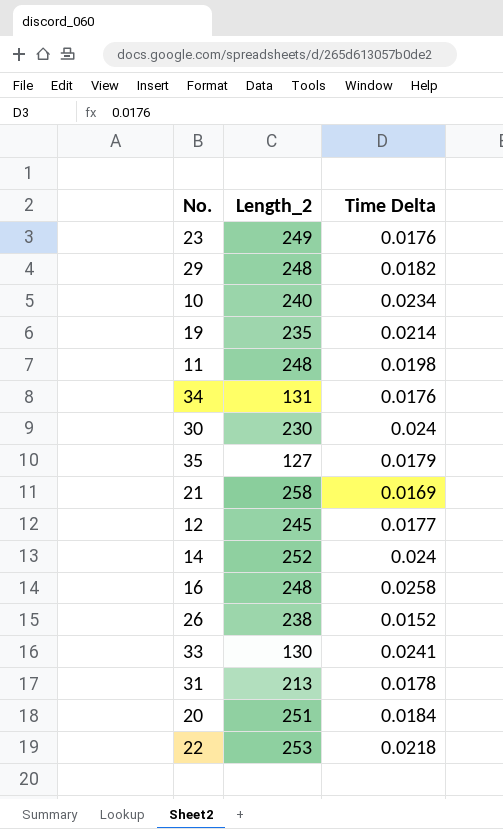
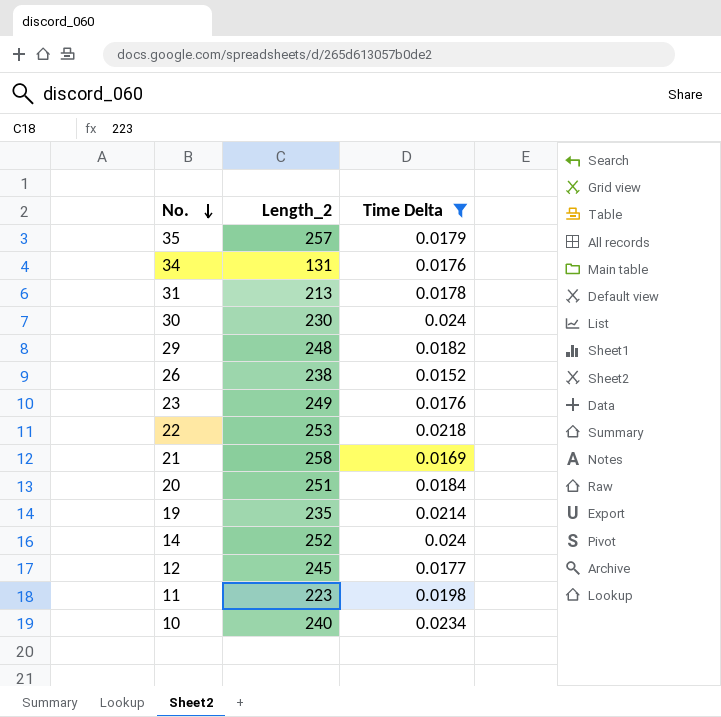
filter: none -> Time Delta <= 0.024
row order: none -> No. descending
35 | Length_2: 127 -> 257
11 | Length_2: 248 -> 223

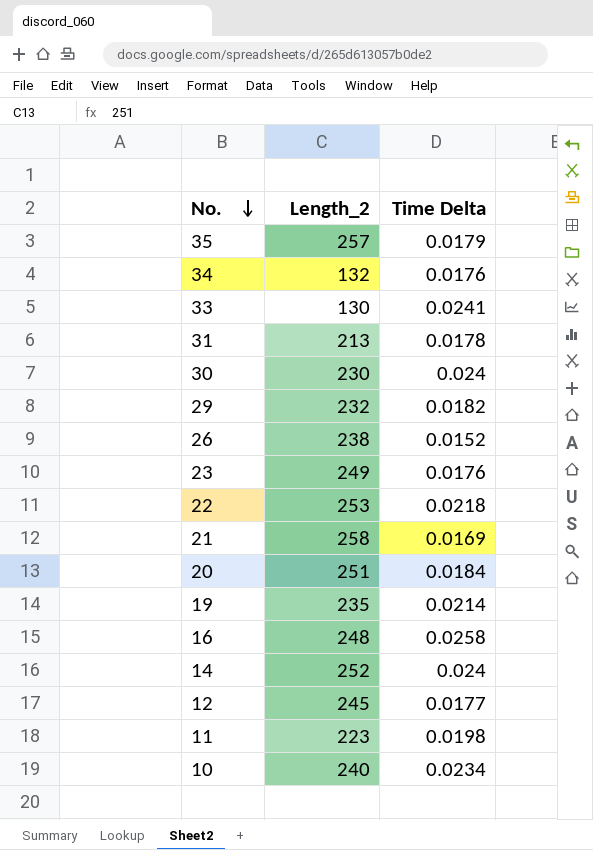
filter: Time Delta <= 0.024 -> none
34 | Length_2: 131 -> 132
29 | Length_2: 248 -> 232

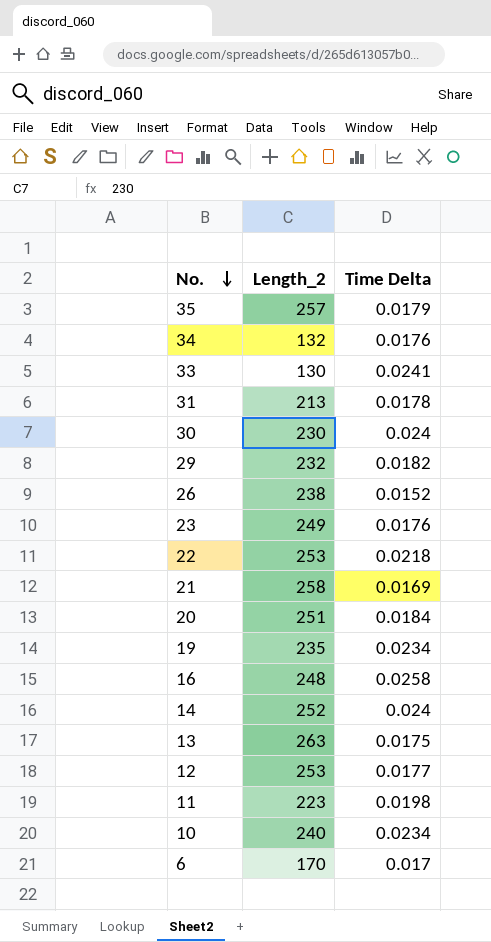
19 | Time Delta: 0.0214 -> 0.0234
row 13: none -> 263 | 0.0175
12 | Length_2: 245 -> 253
row 6: none -> 170 | 0.017

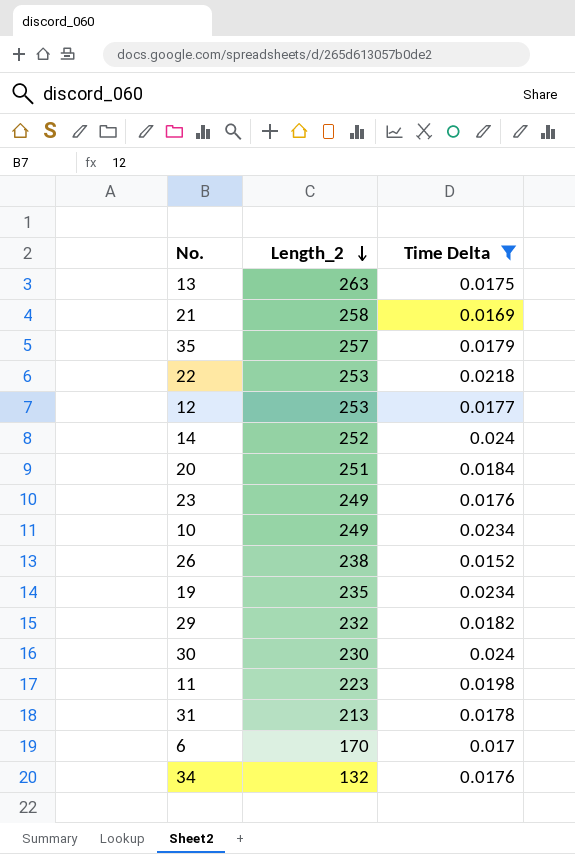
filter: none -> Time Delta <= 0.024
row order: No. descending -> Length_2 descending
10 | Length_2: 240 -> 249

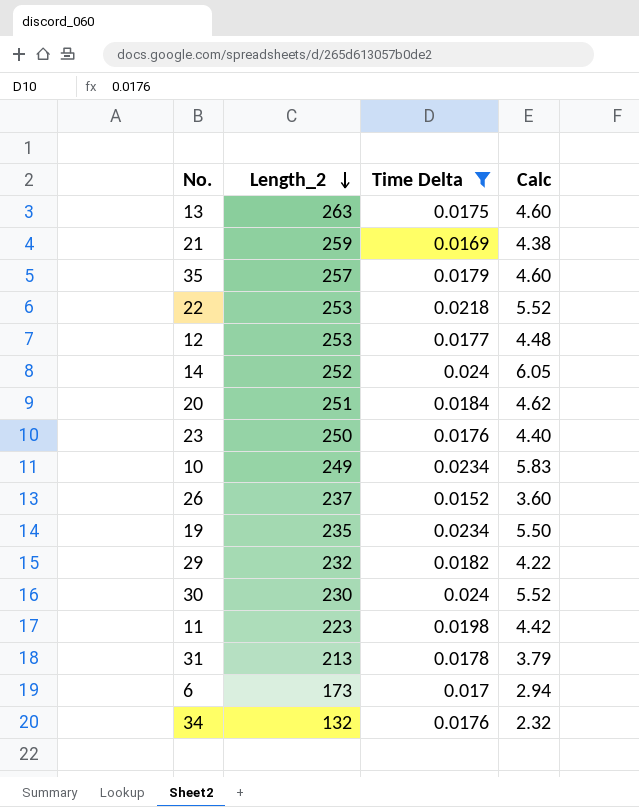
column Calc | formula: none -> [Length_2] * [Time Delta]
21 | Length_2: 258 -> 259
23 | Length_2: 249 -> 250
26 | Length_2: 238 -> 237
6 | Length_2: 170 -> 173

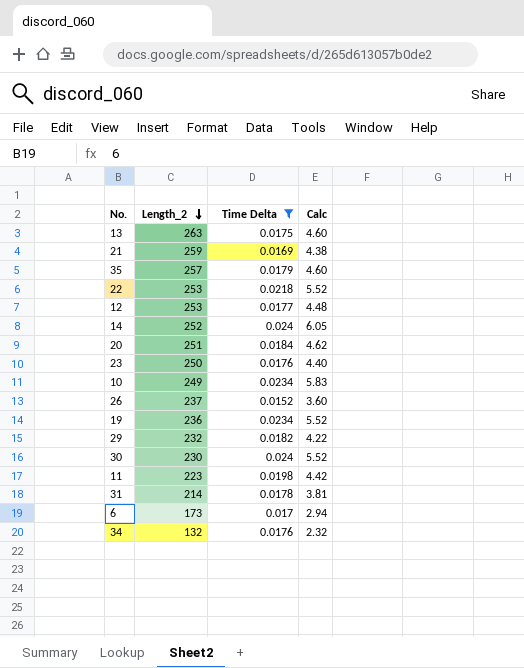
19 | Length_2: 235 -> 236
19 | Calc: 5.50 -> 5.52
31 | Length_2: 213 -> 214
31 | Calc: 3.79 -> 3.81

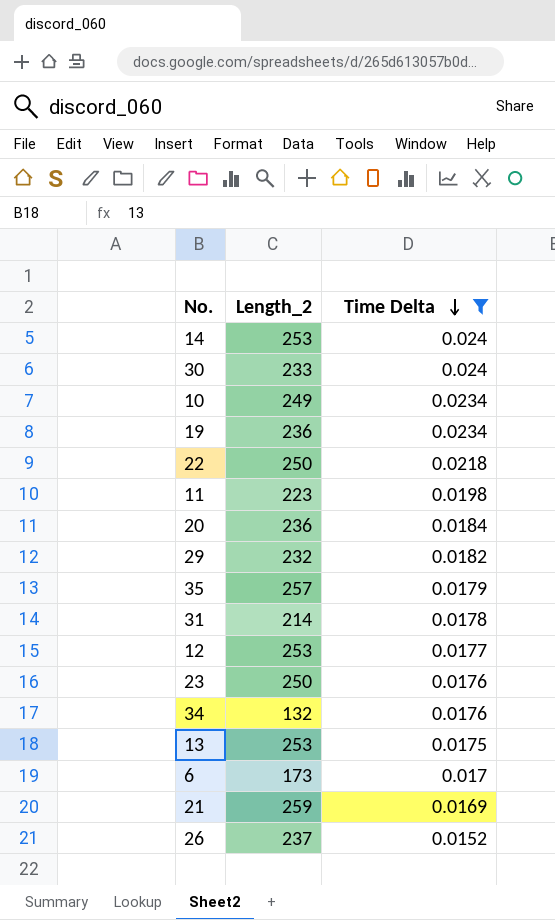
row order: Length_2 descending -> Time Delta descending
column Calc | formula: [Length_2] * [Time Delta] -> none
14 | Length_2: 252 -> 253
30 | Length_2: 230 -> 233
22 | Length_2: 253 -> 250
20 | Length_2: 251 -> 236
13 | Length_2: 263 -> 253

